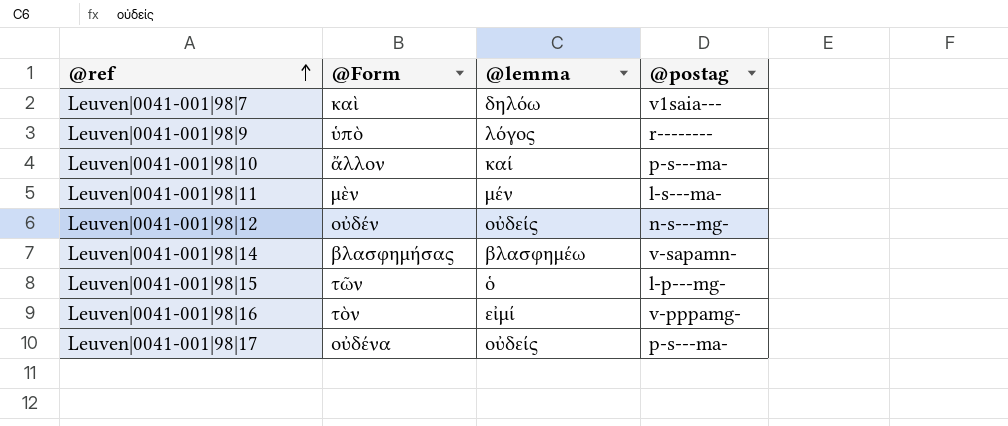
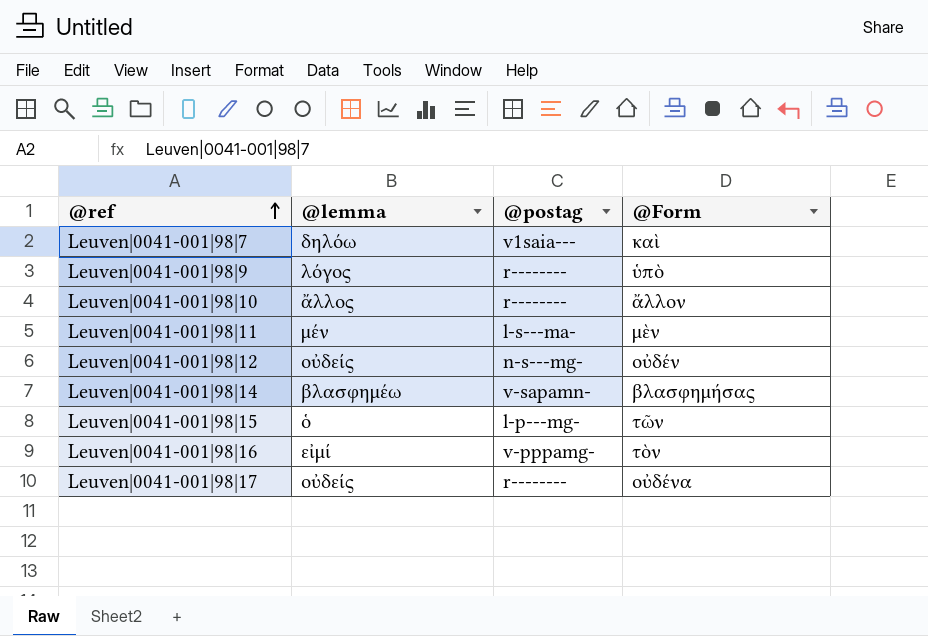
column @Form | position: 2 -> 4
Leuven|0041-001|98|10 | @lemma: καί -> ἄλλος
Leuven|0041-001|98|10 | @postag: p-s---ma- -> r--------
Leuven|0041-001|98|17 | @postag: p-s---ma- -> r--------

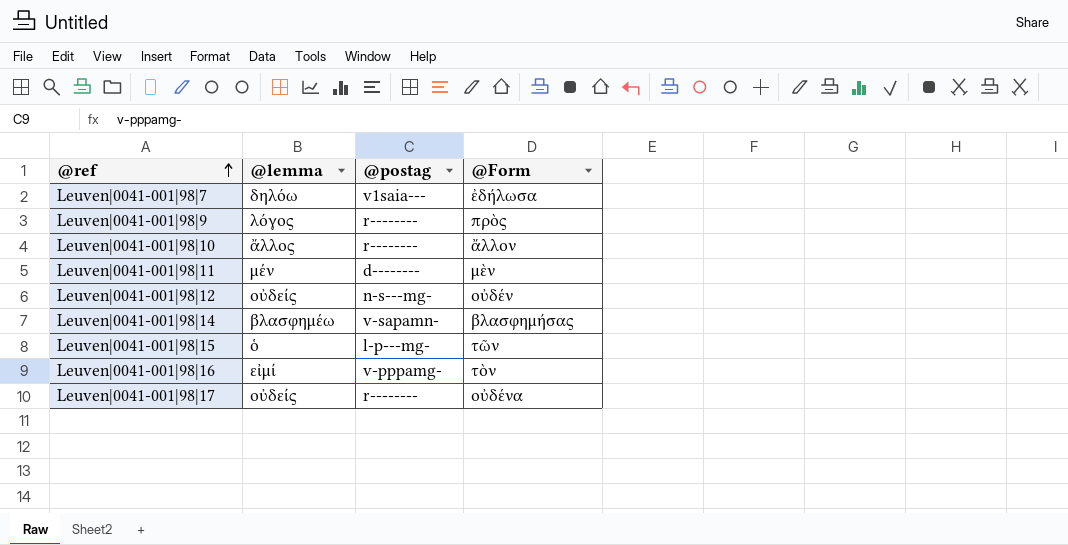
Leuven|0041-001|98|7 | @Form: καὶ -> ἐδήλωσα
Leuven|0041-001|98|9 | @Form: ὑπὸ -> πρὸς
Leuven|0041-001|98|11 | @postag: l-s---ma- -> d--------

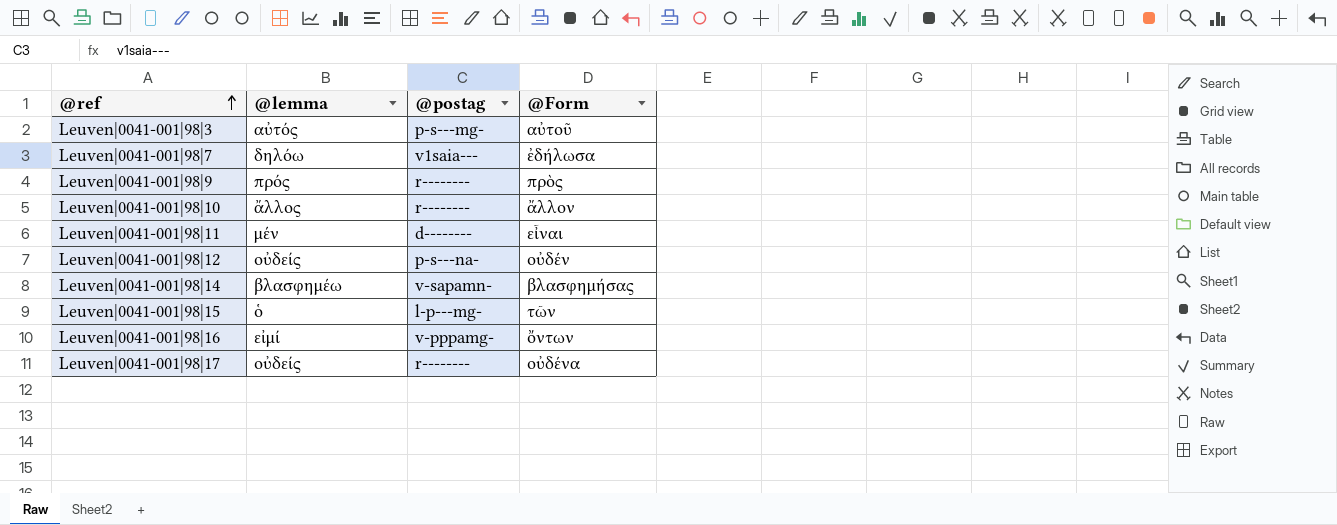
row Leuven|0041-001|98|3: none -> αὐτός | p-s---mg- | αὐτοῦ
Leuven|0041-001|98|9 | @lemma: λόγος -> πρός
Leuven|0041-001|98|11 | @Form: μὲν -> εἶναι
Leuven|0041-001|98|12 | @postag: n-s---mg- -> p-s---na-
Leuven|0041-001|98|16 | @Form: τὸν -> ὄντων

